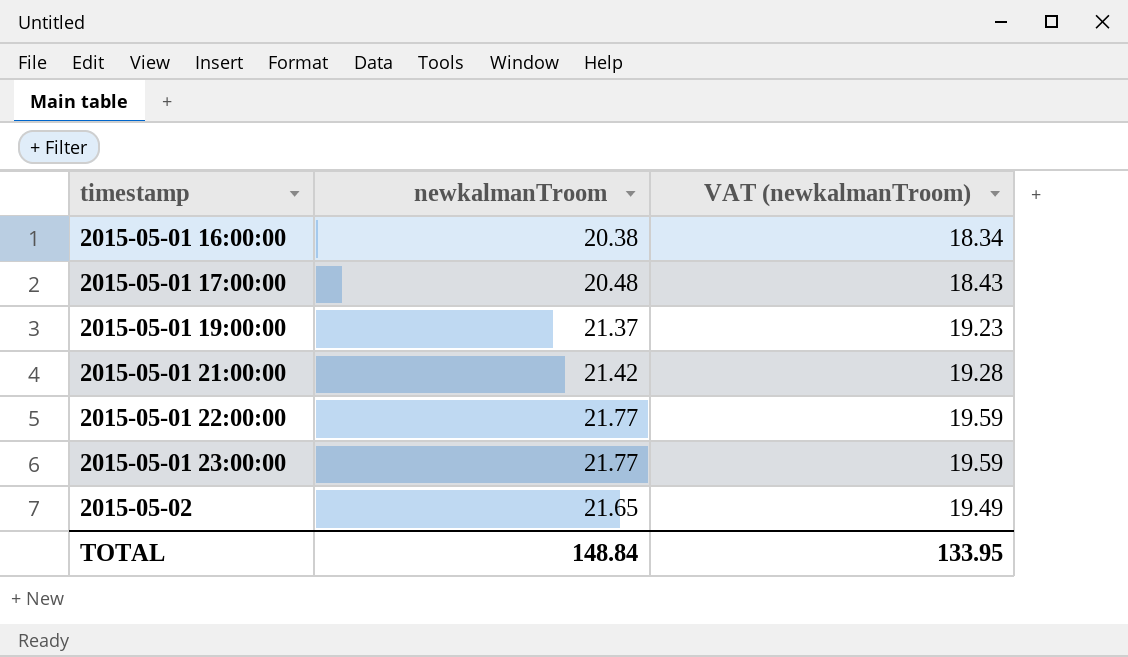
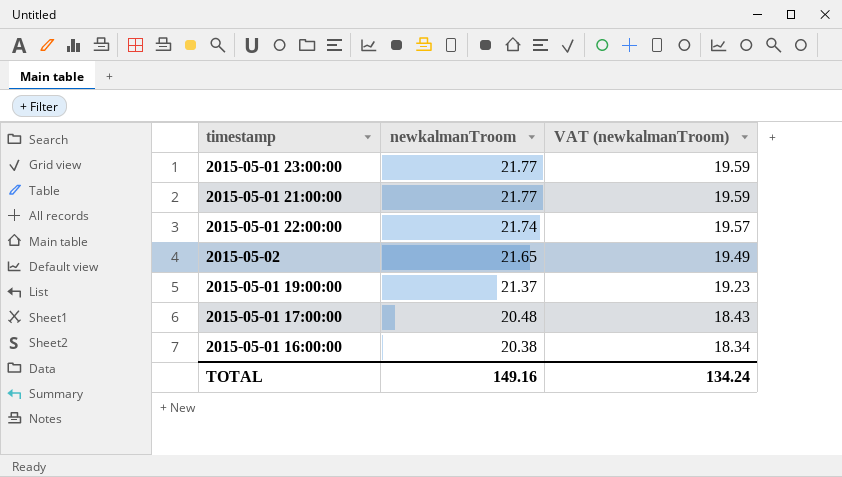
row order: timestamp ascending -> newkalmanTroom descending
2015-05-01 21:00:00 | newkalmanTroom: 21.42 -> 21.77
2015-05-01 21:00:00 | VAT (newkalmanTroom): 19.28 -> 19.59
2015-05-01 22:00:00 | newkalmanTroom: 21.77 -> 21.74
2015-05-01 22:00:00 | VAT (newkalmanTroom): 19.59 -> 19.57
TOTAL | newkalmanTroom: 148.84 -> 149.16
TOTAL | VAT (newkalmanTroom): 133.95 -> 134.24

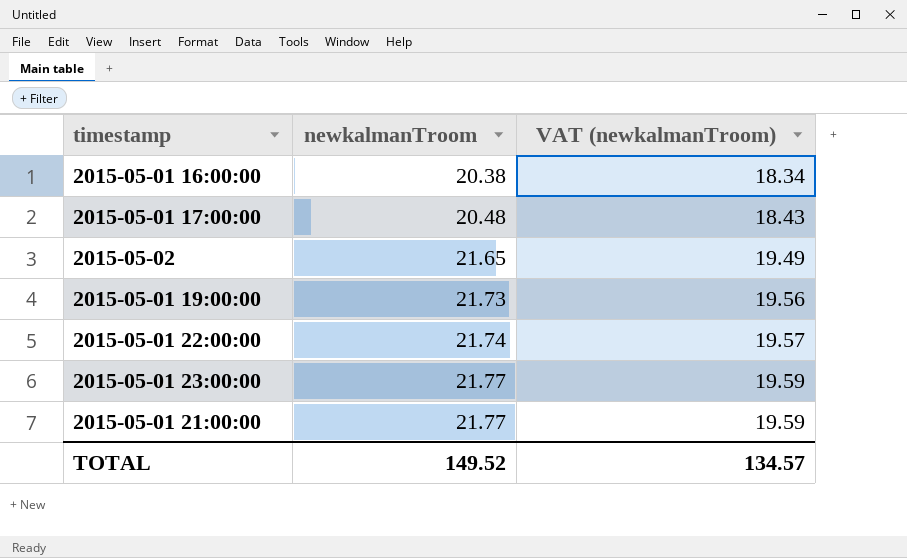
row order: newkalmanTroom descending -> newkalmanTroom ascending
2015-05-01 19:00:00 | newkalmanTroom: 21.37 -> 21.73
2015-05-01 19:00:00 | VAT (newkalmanTroom): 19.23 -> 19.56
TOTAL | newkalmanTroom: 149.16 -> 149.52
TOTAL | VAT (newkalmanTroom): 134.24 -> 134.57

